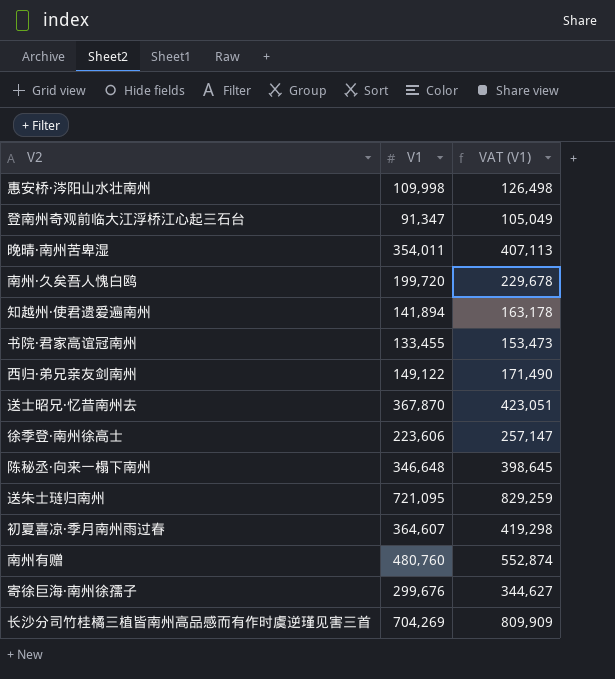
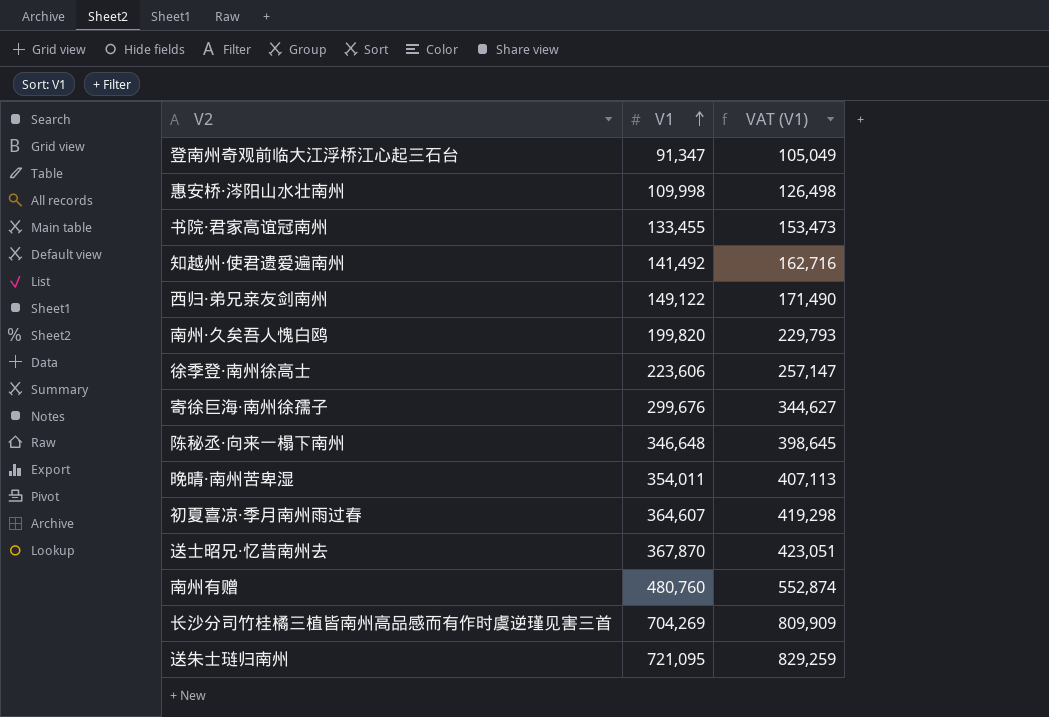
row order: none -> V1 ascending
知越州·使君遗爱遍南州 | V1: 141,894 -> 141,492
知越州·使君遗爱遍南州 | VAT (V1): 163,178 -> 162,716
南州·久矣吾人愧白鸥 | V1: 199,720 -> 199,820
南州·久矣吾人愧白鸥 | VAT (V1): 229,678 -> 229,793

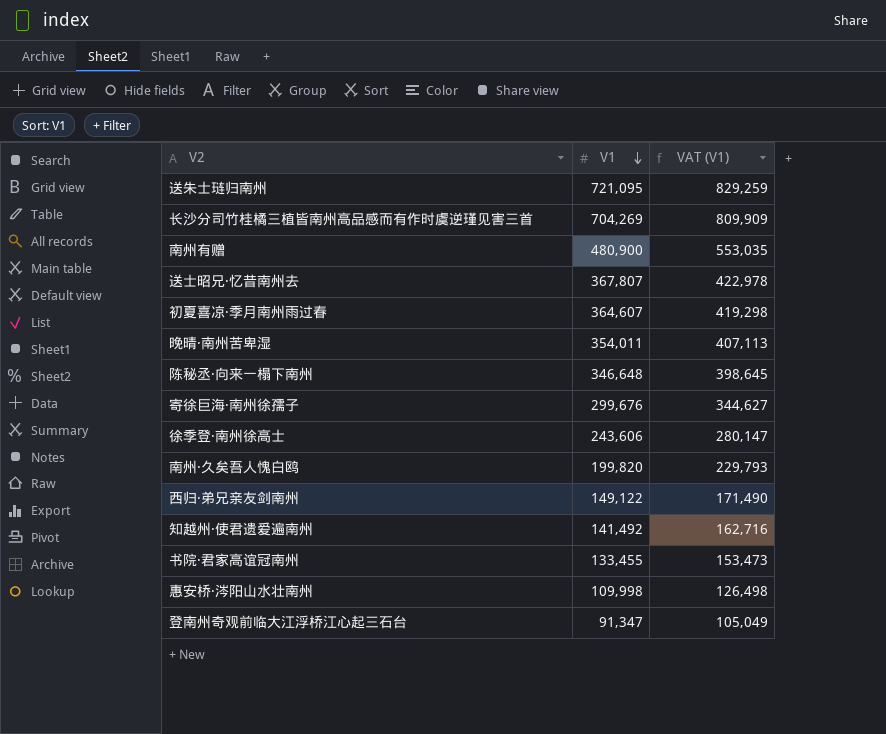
row order: V1 ascending -> V1 descending
南州有赠 | V1: 480,760 -> 480,900
南州有赠 | VAT (V1): 552,874 -> 553,035
送士昭兄·忆昔南州去 | V1: 367,870 -> 367,807
送士昭兄·忆昔南州去 | VAT (V1): 423,051 -> 422,978
徐季登·南州徐高士 | V1: 223,606 -> 243,606
徐季登·南州徐高士 | VAT (V1): 257,147 -> 280,147

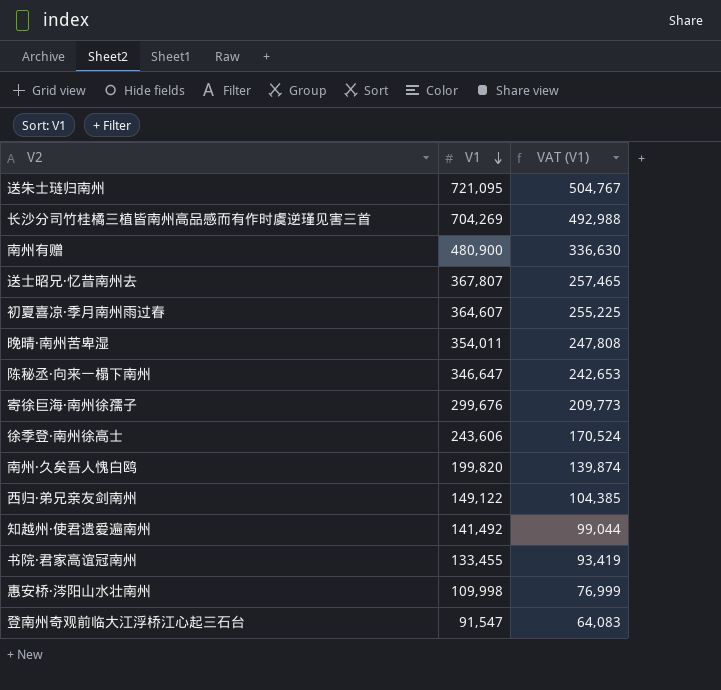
column VAT (V1) | formula: [V1] * 1.15 -> [V1] * 0.7
陈秘丞·向来一榻下南州 | V1: 346,648 -> 346,647
登南州奇观前临大江浮桥江心起三石台 | V1: 91,347 -> 91,547

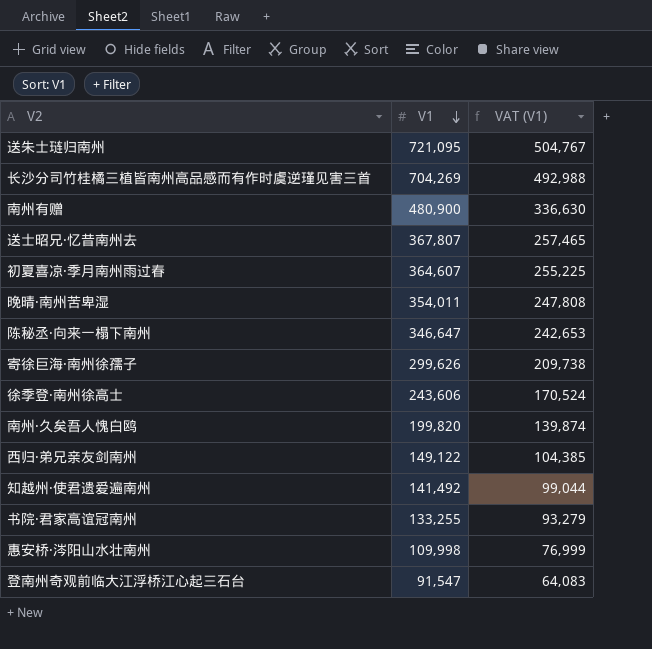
寄徐巨海·南州徐孺子 | V1: 299,676 -> 299,626
寄徐巨海·南州徐孺子 | VAT (V1): 209,773 -> 209,738
书院·君家高谊冠南州 | V1: 133,455 -> 133,255
书院·君家高谊冠南州 | VAT (V1): 93,419 -> 93,279

